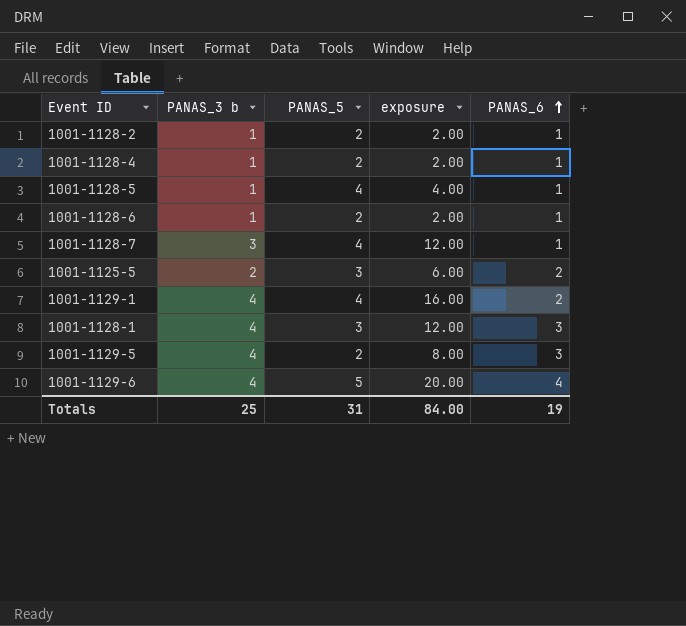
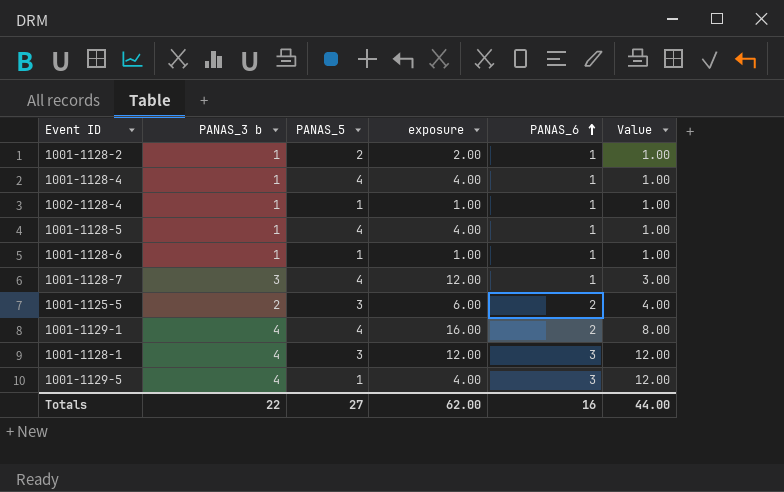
column Value | formula: none -> [PANAS_3 b] * [PANAS_6]
row 1001-1129-6: 4 | 5 | 20.00 | 4 -> none
1001-1128-4 | PANAS_5: 2 -> 4
1001-1128-4 | exposure: 2.00 -> 4.00
row 1002-1128-4: none -> 1 | 1 | 1.00 | 1 | 1.00
1001-1128-6 | PANAS_5: 2 -> 1
1001-1128-6 | exposure: 2.00 -> 1.00
1001-1129-5 | PANAS_5: 2 -> 1
1001-1129-5 | exposure: 8.00 -> 4.00
Totals | PANAS_3 b: 25 -> 22
Totals | PANAS_5: 31 -> 27
Totals | exposure: 84.00 -> 62.00
Totals | PANAS_6: 19 -> 16

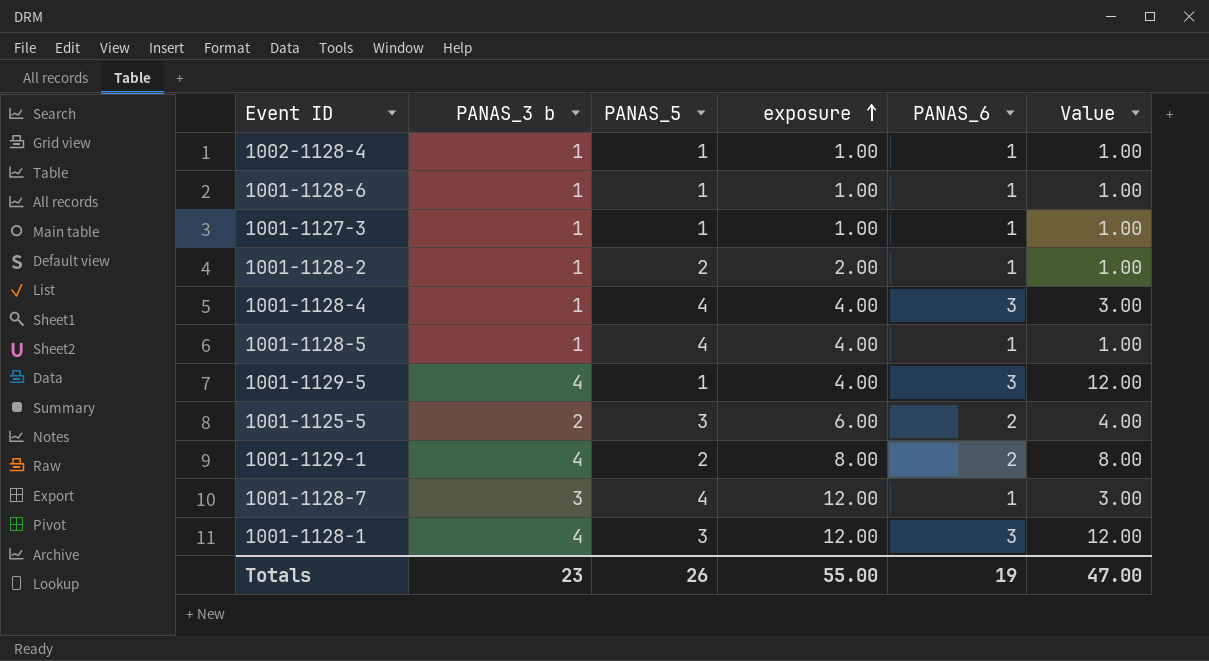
row order: PANAS_6 ascending -> exposure ascending
row 1001-1127-3: none -> 1 | 1 | 1.00 | 1 | 1.00
1001-1128-4 | PANAS_6: 1 -> 3
1001-1128-4 | Value: 1.00 -> 3.00
1001-1129-1 | PANAS_5: 4 -> 2
1001-1129-1 | exposure: 16.00 -> 8.00
Totals | PANAS_3 b: 22 -> 23
Totals | PANAS_5: 27 -> 26
Totals | exposure: 62.00 -> 55.00
Totals | PANAS_6: 16 -> 19
Totals | Value: 44.00 -> 47.00

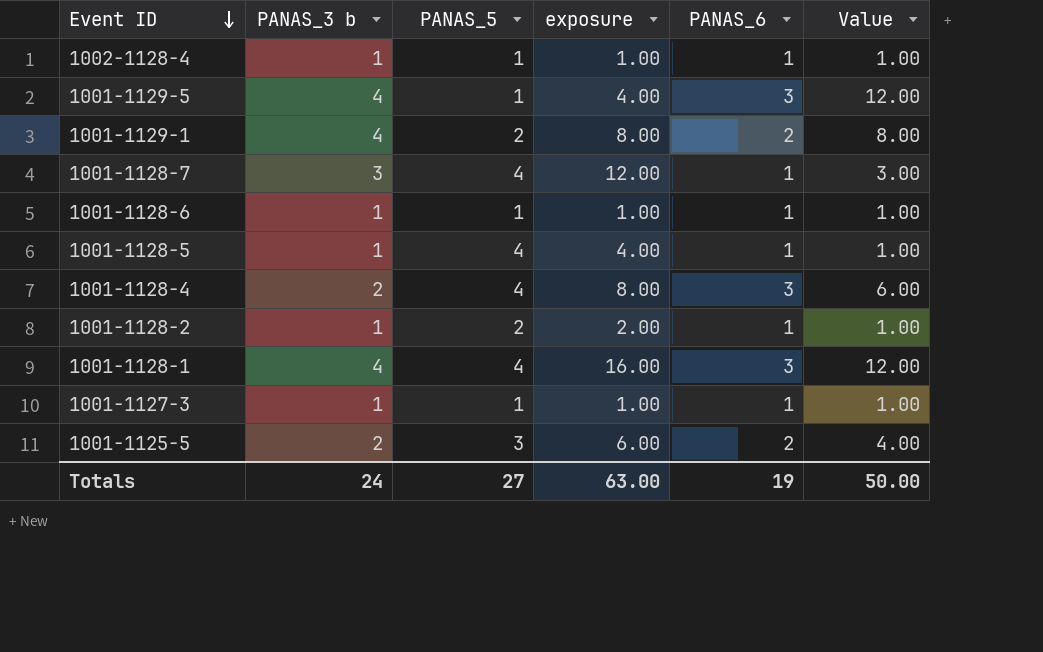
row order: exposure ascending -> Event ID descending
1001-1128-4 | PANAS_3 b: 1 -> 2
1001-1128-4 | exposure: 4.00 -> 8.00
1001-1128-4 | Value: 3.00 -> 6.00
1001-1128-1 | PANAS_5: 3 -> 4
1001-1128-1 | exposure: 12.00 -> 16.00
Totals | PANAS_3 b: 23 -> 24
Totals | PANAS_5: 26 -> 27
Totals | exposure: 55.00 -> 63.00
Totals | Value: 47.00 -> 50.00

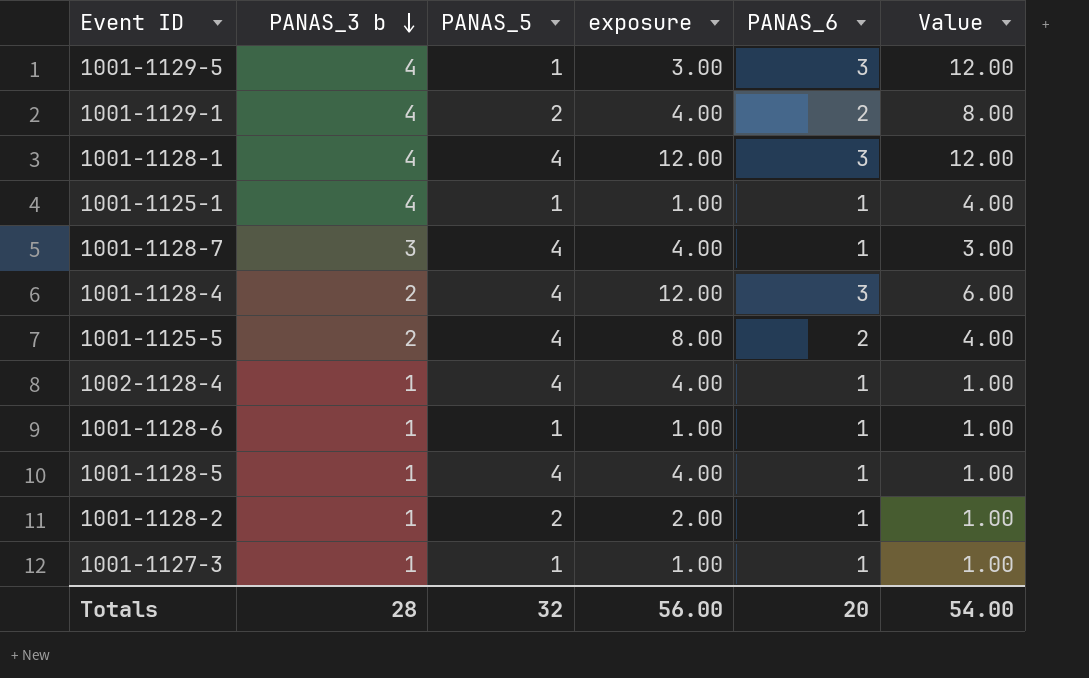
row order: Event ID descending -> PANAS_3 b descending
column exposure | formula: [PANAS_3 b] * [PANAS_5] -> [PANAS_5] * [PANAS_6]
row 1001-1125-1: none -> 4 | 1 | 1.00 | 1 | 4.00
1001-1125-5 | PANAS_5: 3 -> 4
1002-1128-4 | PANAS_5: 1 -> 4
Totals | PANAS_3 b: 24 -> 28
Totals | PANAS_5: 27 -> 32
Totals | exposure: 63.00 -> 56.00
Totals | PANAS_6: 19 -> 20
Totals | Value: 50.00 -> 54.00

